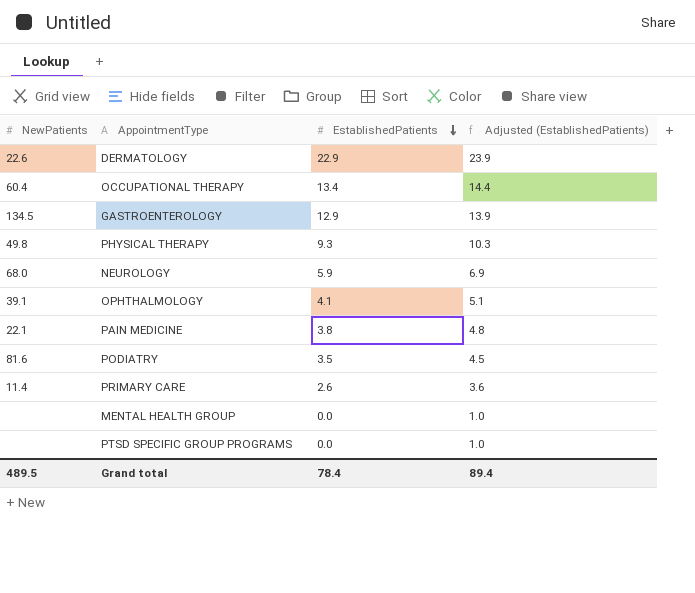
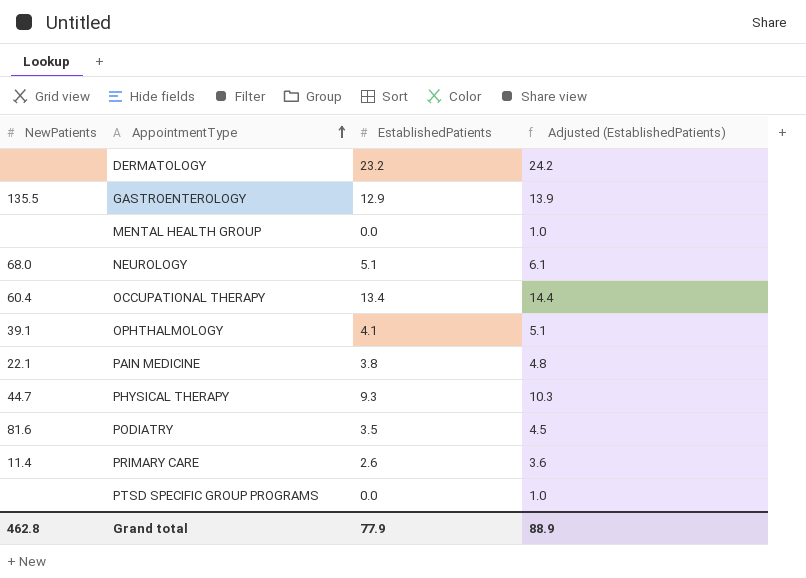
row order: EstablishedPatients descending -> AppointmentType ascending
DERMATOLOGY | NewPatients: 22.6 -> none
DERMATOLOGY | EstablishedPatients: 22.9 -> 23.2
DERMATOLOGY | Adjusted (EstablishedPatients): 23.9 -> 24.2
GASTROENTEROLOGY | NewPatients: 134.5 -> 135.5
NEUROLOGY | EstablishedPatients: 5.9 -> 5.1
NEUROLOGY | Adjusted (EstablishedPatients): 6.9 -> 6.1
PHYSICAL THERAPY | NewPatients: 49.8 -> 44.7
Grand total | NewPatients: 489.5 -> 462.8
Grand total | EstablishedPatients: 78.4 -> 77.9
Grand total | Adjusted (EstablishedPatients): 89.4 -> 88.9

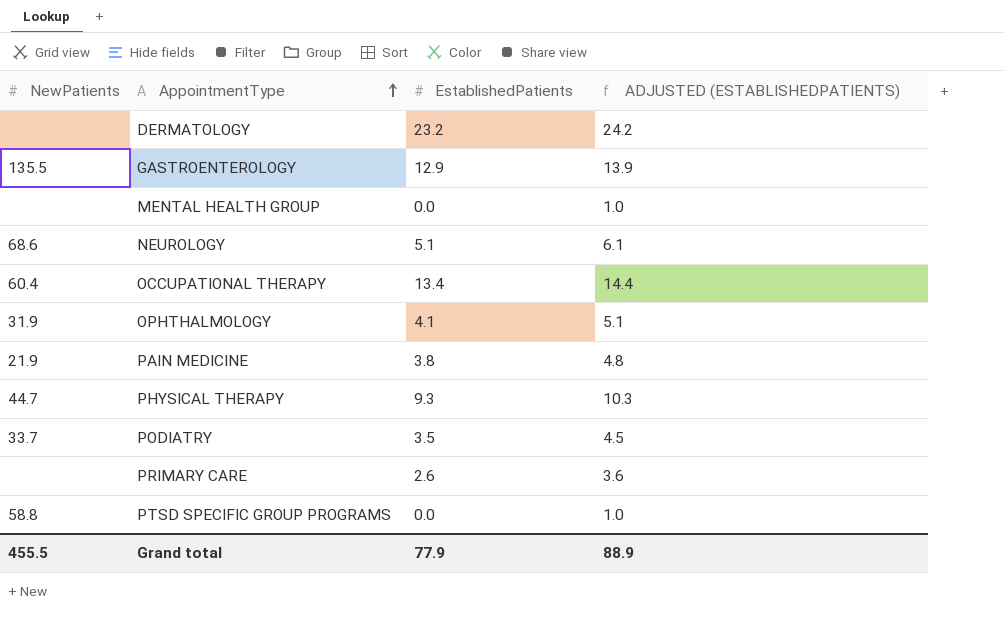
column name: Adjusted (EstablishedPatients) -> ADJUSTED (ESTABLISHEDPATIENTS)
NEUROLOGY | NewPatients: 68.0 -> 68.6
OPHTHALMOLOGY | NewPatients: 39.1 -> 31.9
PAIN MEDICINE | NewPatients: 22.1 -> 21.9
PODIATRY | NewPatients: 81.6 -> 33.7
PRIMARY CARE | NewPatients: 11.4 -> none
PTSD SPECIFIC GROUP PROGRAMS | NewPatients: none -> 58.8
Grand total | NewPatients: 462.8 -> 455.5

